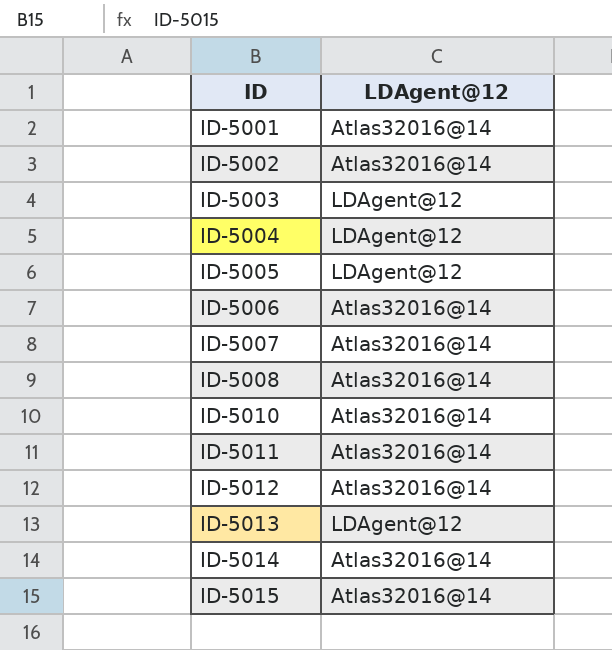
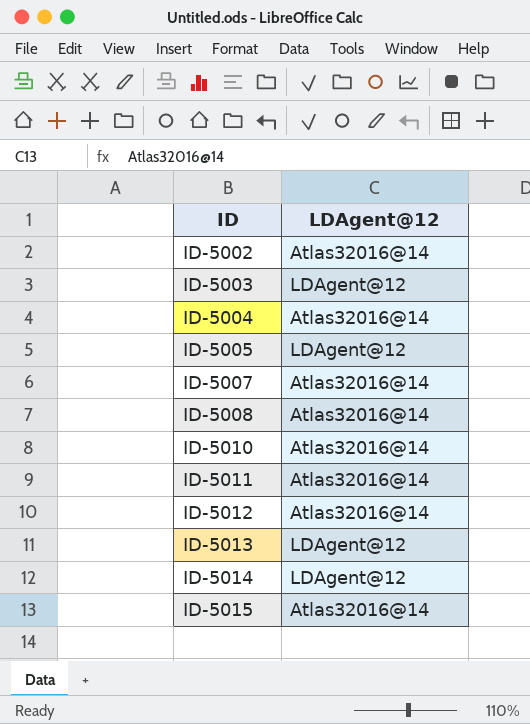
row ID-5001: Atlas32016@14 -> none
row ID-5006: Atlas32016@14 -> none
ID-5004 | LDAgent@12: LDAgent@12 -> Atlas32016@14
ID-5014 | LDAgent@12: Atlas32016@14 -> LDAgent@12

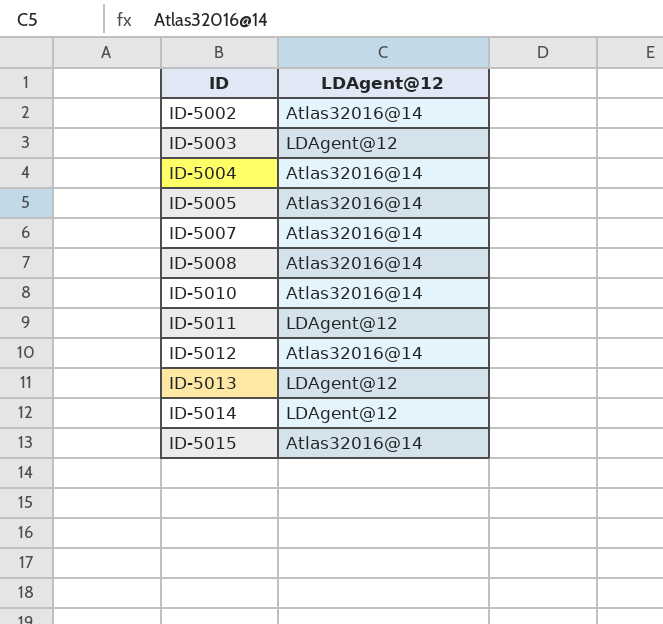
ID-5005 | LDAgent@12: LDAgent@12 -> Atlas32016@14
ID-5011 | LDAgent@12: Atlas32016@14 -> LDAgent@12

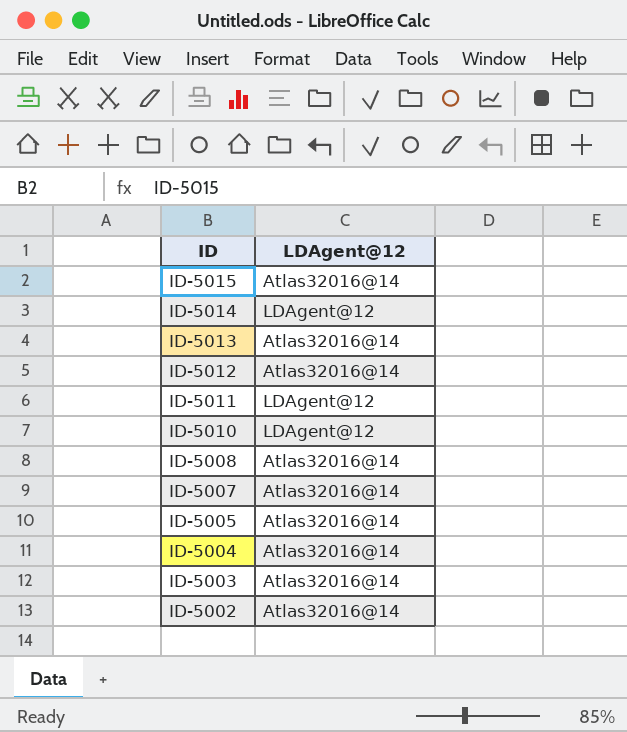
row order: ID ascending -> ID descending
ID-5013 | LDAgent@12: LDAgent@12 -> Atlas32016@14
ID-5010 | LDAgent@12: Atlas32016@14 -> LDAgent@12
ID-5003 | LDAgent@12: LDAgent@12 -> Atlas32016@14

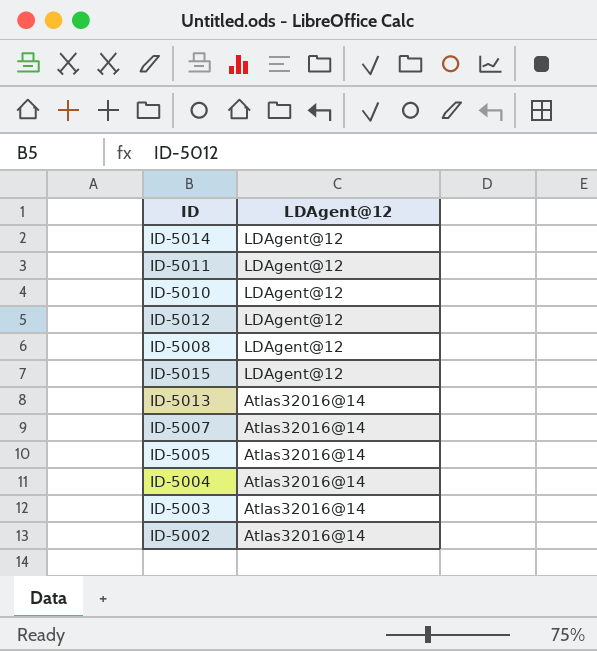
row order: ID descending -> LDAgent@12 descending
ID-5012 | LDAgent@12: Atlas32016@14 -> LDAgent@12
ID-5008 | LDAgent@12: Atlas32016@14 -> LDAgent@12
ID-5015 | LDAgent@12: Atlas32016@14 -> LDAgent@12

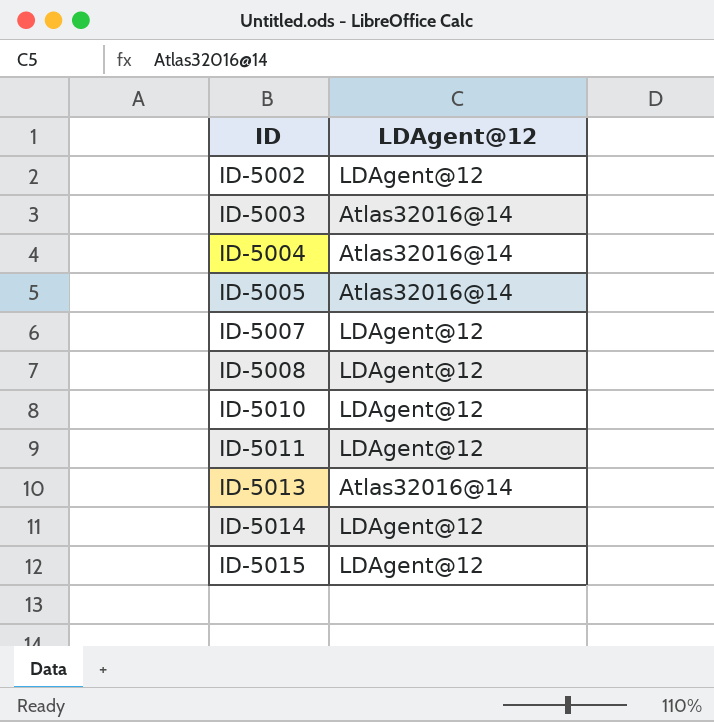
row order: LDAgent@12 descending -> ID ascending
row ID-5012: LDAgent@12 -> none
ID-5002 | LDAgent@12: Atlas32016@14 -> LDAgent@12
ID-5007 | LDAgent@12: Atlas32016@14 -> LDAgent@12

